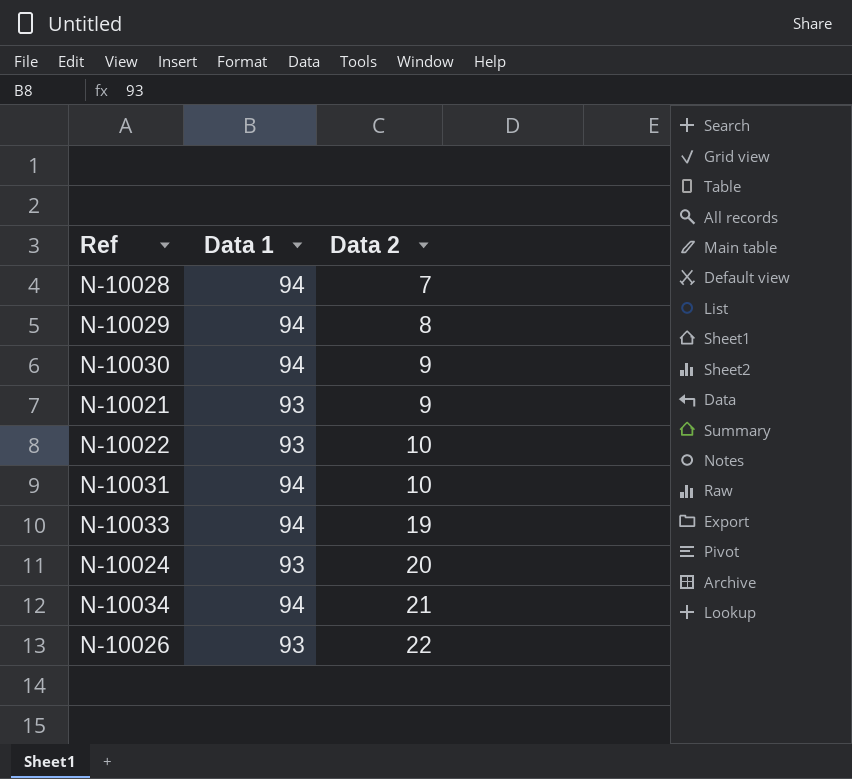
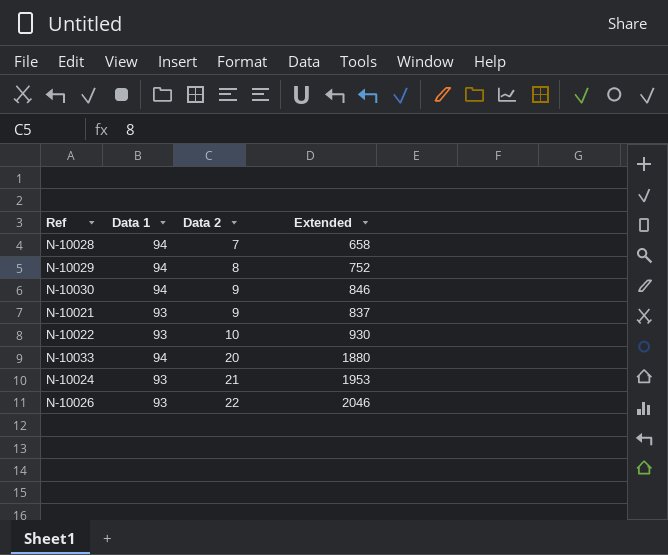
column Extended | formula: none -> [Data 1] * [Data 2]
row N-10031: 94 | 10 -> none
row N-10034: 94 | 21 -> none
N-10033 | Data 2: 19 -> 20
N-10024 | Data 2: 20 -> 21

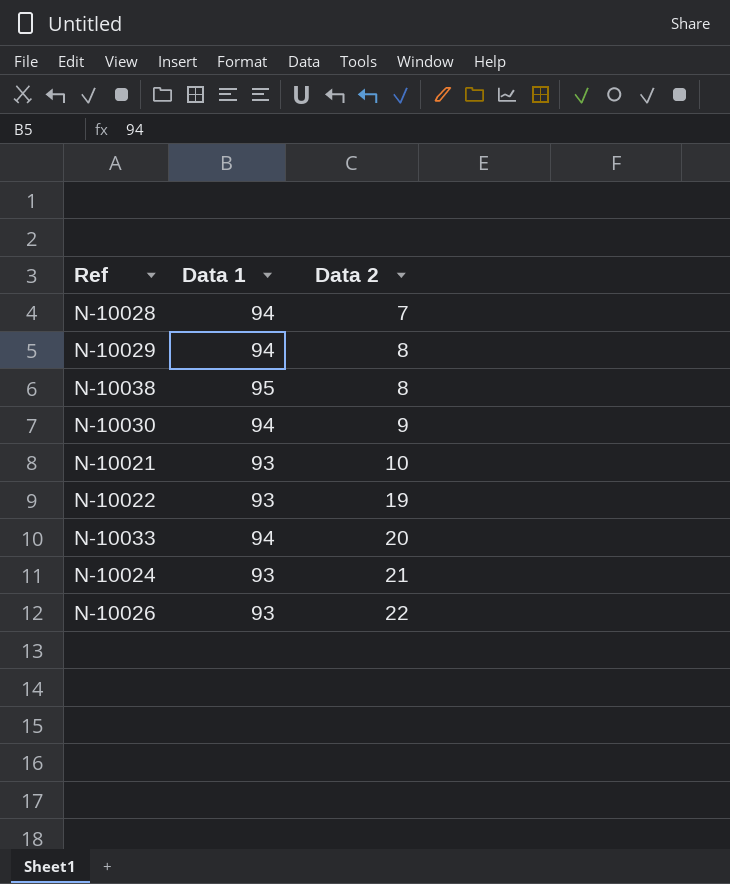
column Extended | formula: [Data 1] * [Data 2] -> none
row N-10038: none -> 95 | 8
N-10021 | Data 2: 9 -> 10
N-10022 | Data 2: 10 -> 19

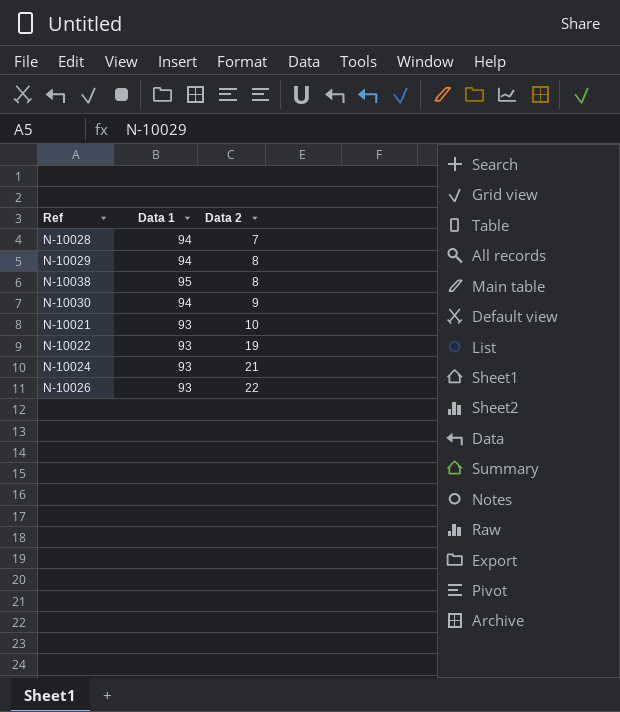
row N-10033: 94 | 20 -> none

